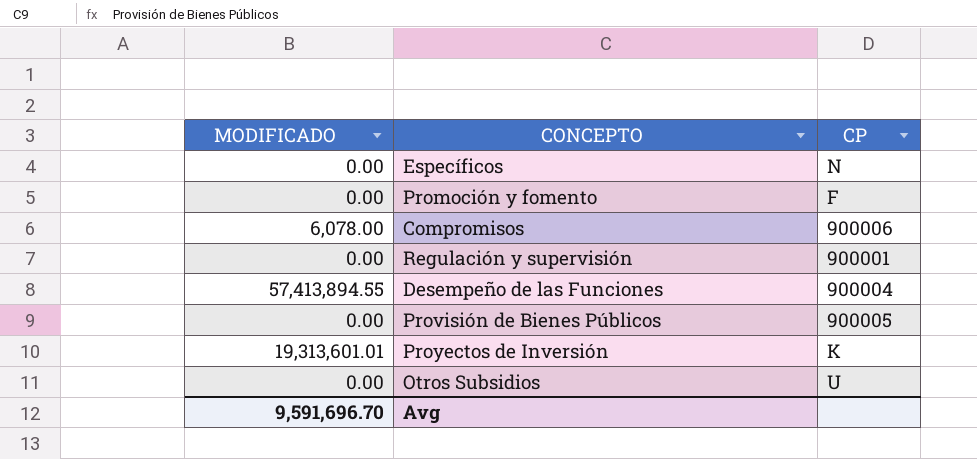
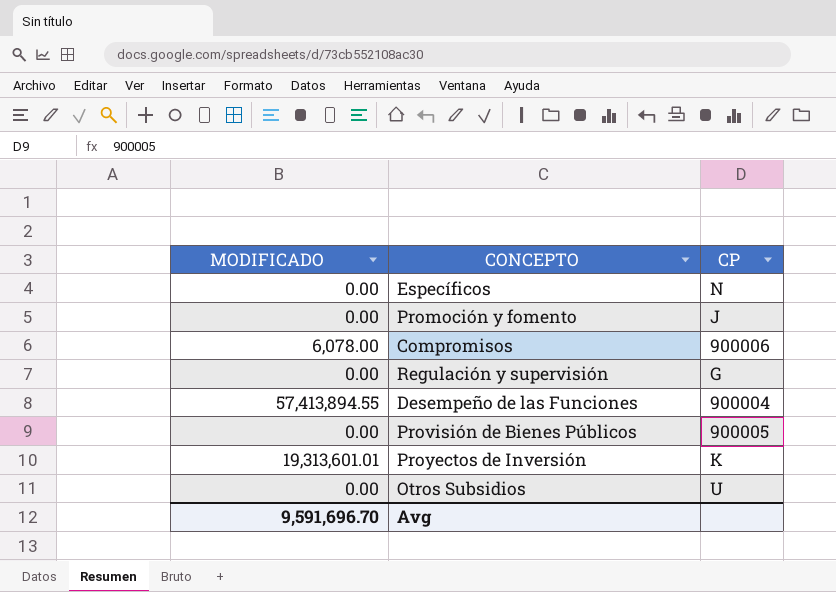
Promoción y fomento | CP: F -> J
Regulación y supervisión | CP: 900001 -> G

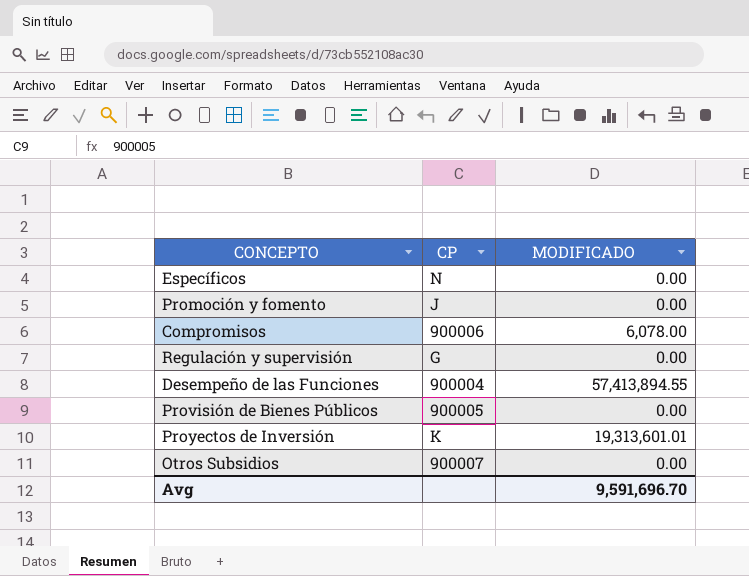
column MODIFICADO | position: 1 -> 3
Otros Subsidios | CP: U -> 900007

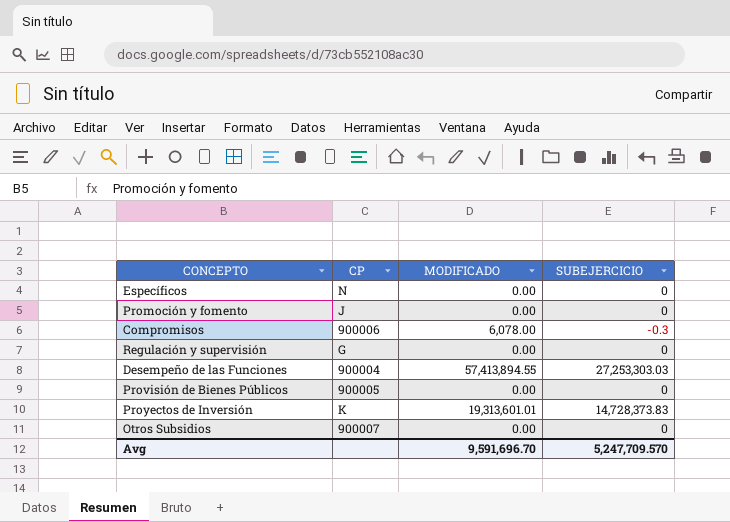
column SUBEJERCICIO | position: none -> 4

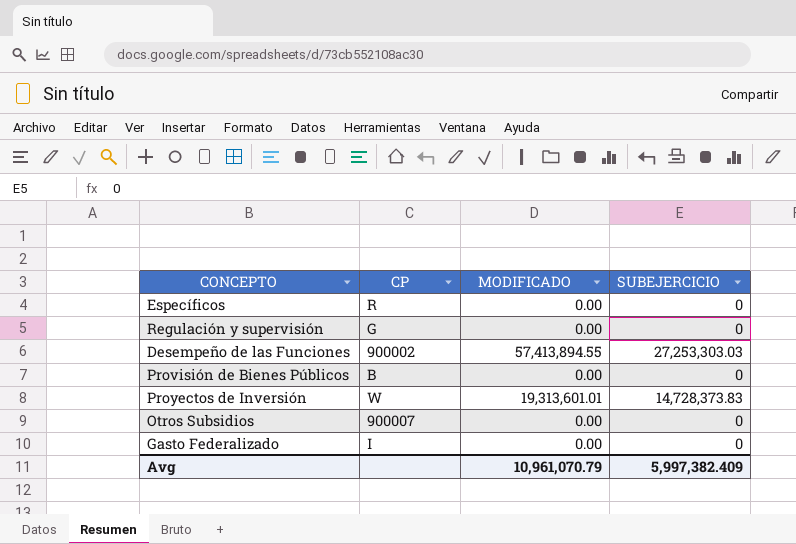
row Promoción y fomento: J | 0.00 | 0 -> none
row Compromisos: 900006 | 6,078.00 | -0.3 -> none
Específicos | CP: N -> R
Desempeño de las Funciones | CP: 900004 -> 900002
Provisión de Bienes Públicos | CP: 900005 -> B
Proyectos de Inversión | CP: K -> W
row Gasto Federalizado: none -> I | 0.00 | 0
Avg | MODIFICADO: 9,591,696.70 -> 10,961,070.79
Avg | SUBEJERCICIO: 5,247,709.570 -> 5,997,382.409

